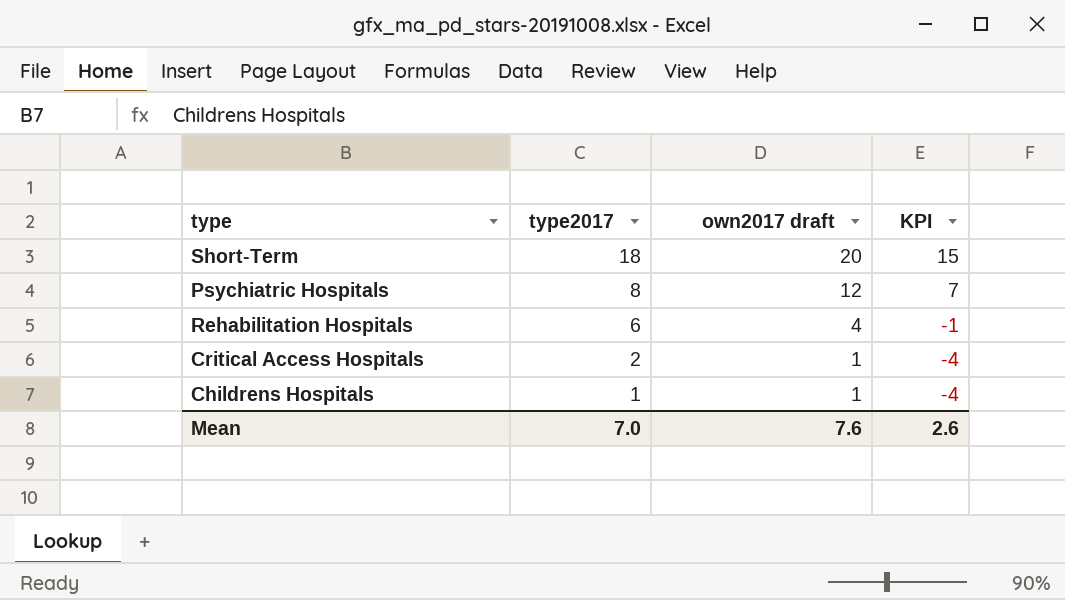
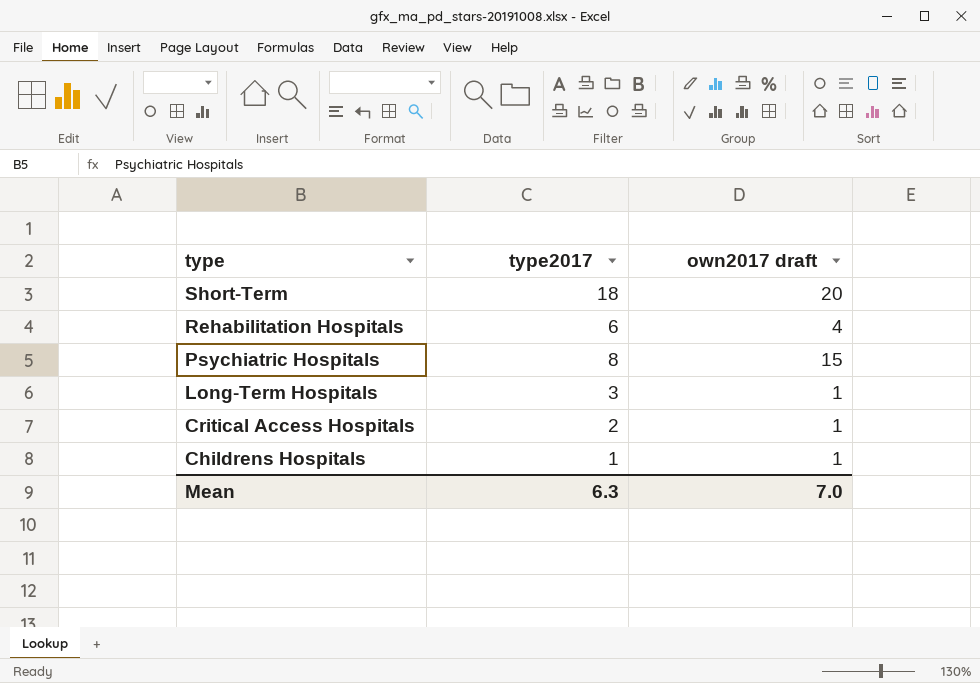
row order: type2017 descending -> type descending
column KPI | formula: [own2017 draft] - 5 -> none
Psychiatric Hospitals | own2017 draft: 12 -> 15
row Long-Term Hospitals: none -> 3 | 1
Mean | type2017: 7.0 -> 6.3
Mean | own2017 draft: 7.6 -> 7.0

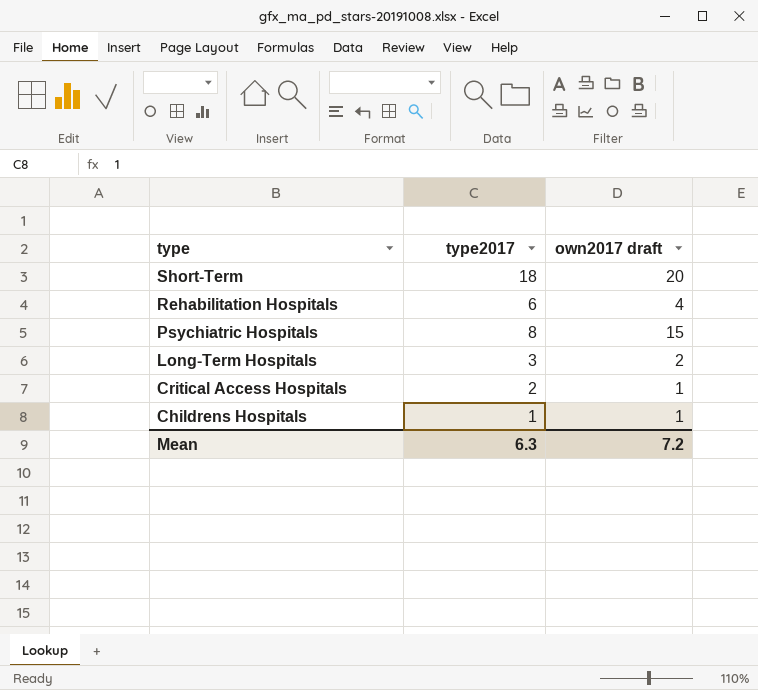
Long-Term Hospitals | own2017 draft: 1 -> 2
Mean | own2017 draft: 7.0 -> 7.2

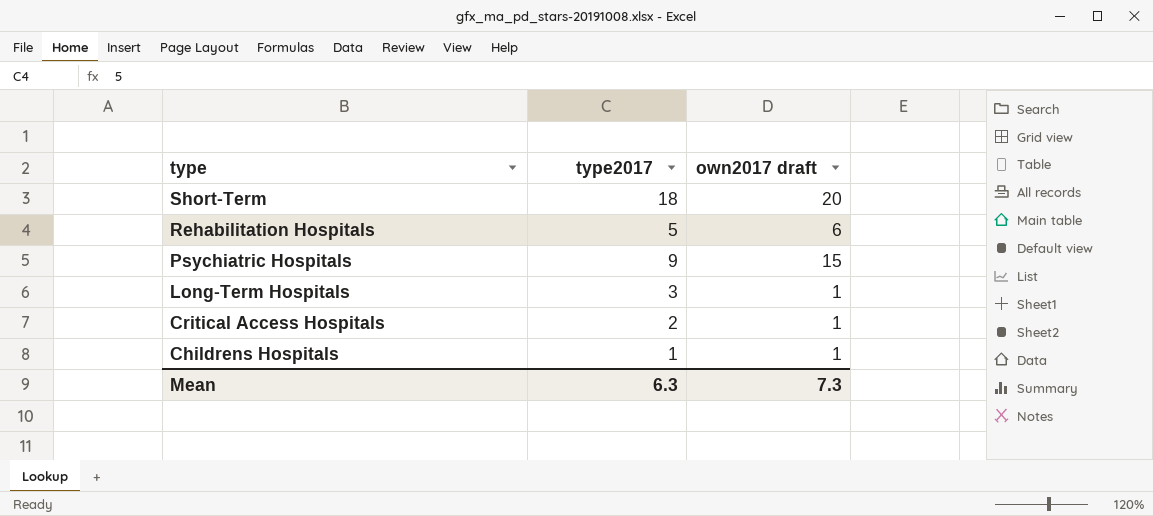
Rehabilitation Hospitals | type2017: 6 -> 5
Rehabilitation Hospitals | own2017 draft: 4 -> 6
Psychiatric Hospitals | type2017: 8 -> 9
Long-Term Hospitals | own2017 draft: 2 -> 1
Mean | own2017 draft: 7.2 -> 7.3

